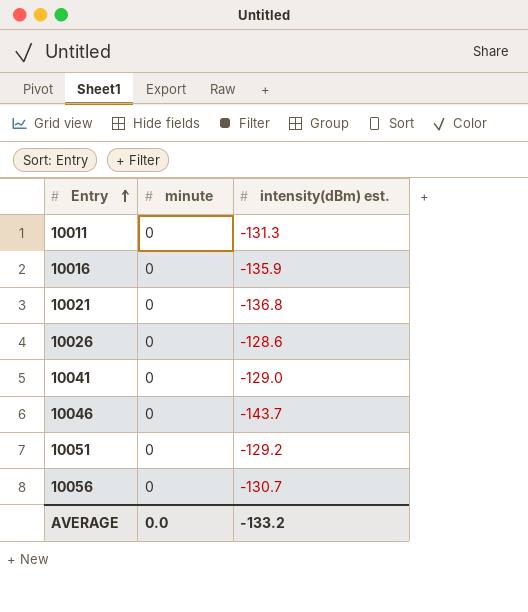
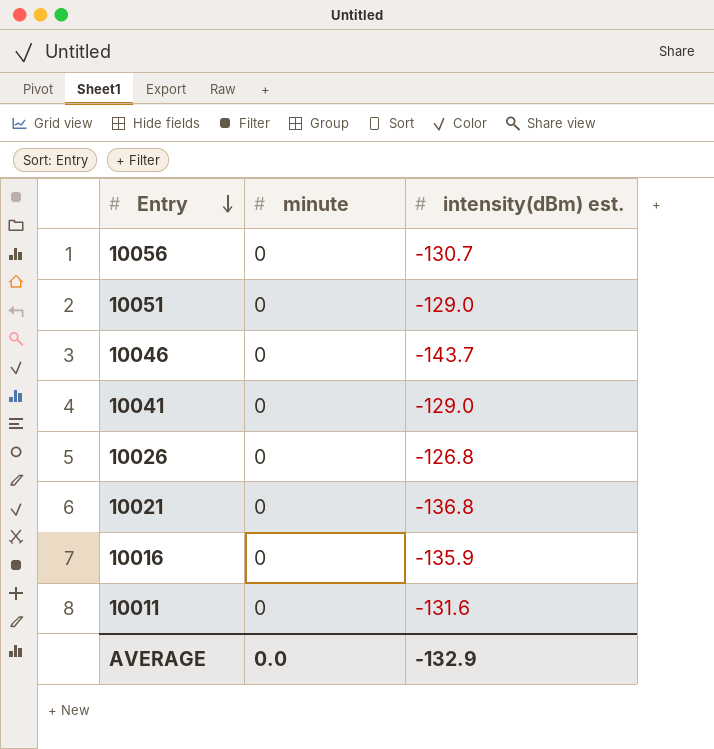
row order: Entry ascending -> Entry descending
10051 | intensity(dBm) est.: -129.2 -> -129.0
10026 | intensity(dBm) est.: -128.6 -> -126.8
10011 | intensity(dBm) est.: -131.3 -> -131.6
AVERAGE | intensity(dBm) est.: -133.2 -> -132.9

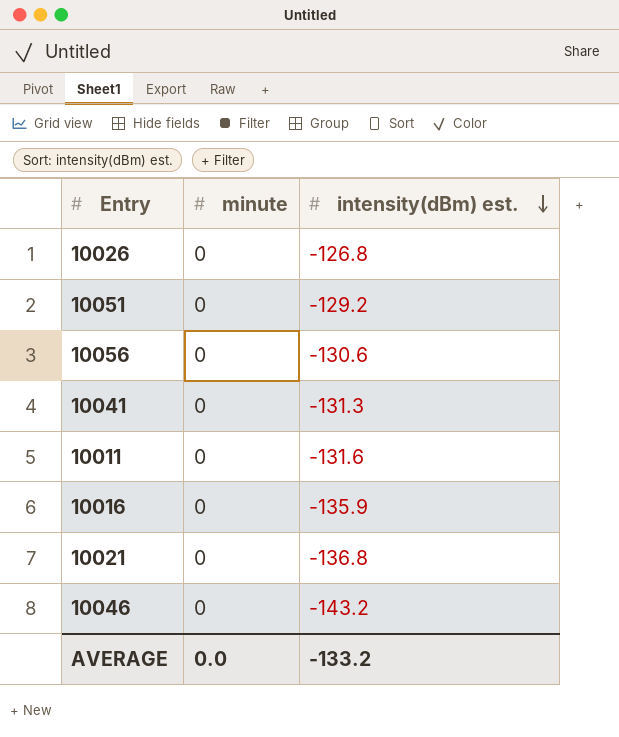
row order: Entry descending -> intensity(dBm) est. descending
10051 | intensity(dBm) est.: -129.0 -> -129.2
10056 | intensity(dBm) est.: -130.7 -> -130.6
10041 | intensity(dBm) est.: -129.0 -> -131.3
10046 | intensity(dBm) est.: -143.7 -> -143.2
AVERAGE | intensity(dBm) est.: -132.9 -> -133.2

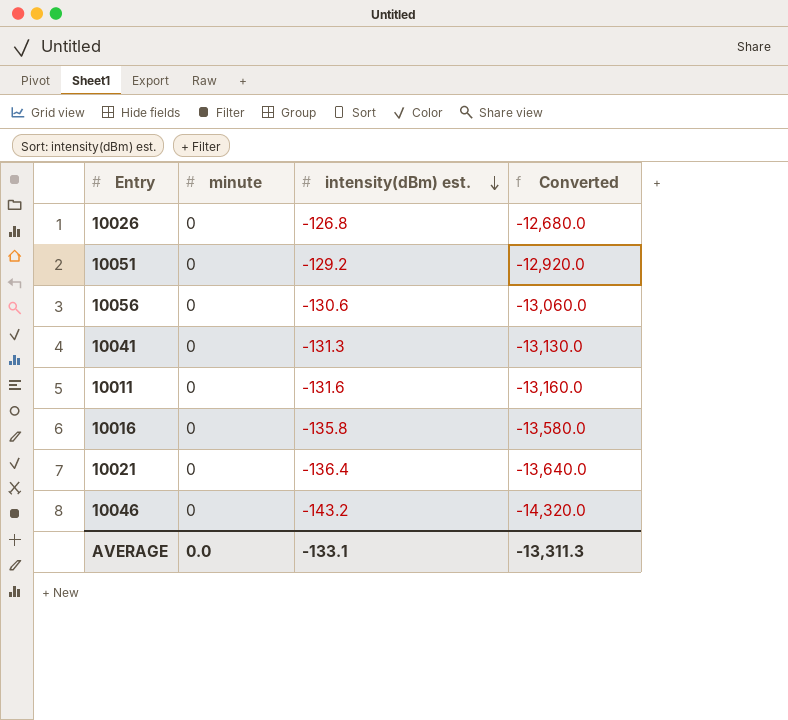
column Converted | formula: none -> [intensity(dBm) est.] * 100
10016 | intensity(dBm) est.: -135.9 -> -135.8
10021 | intensity(dBm) est.: -136.8 -> -136.4
AVERAGE | intensity(dBm) est.: -133.2 -> -133.1

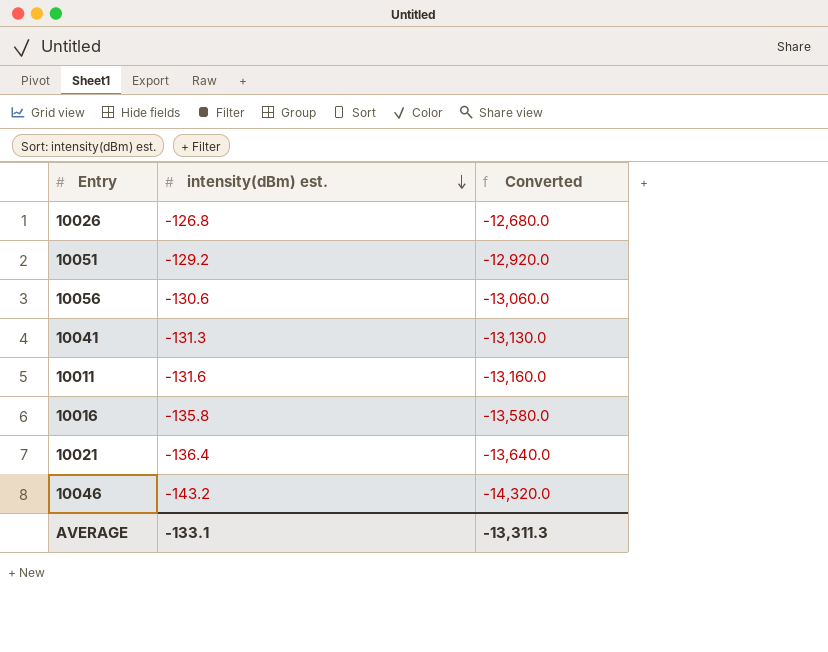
column minute | position: 2 -> none

